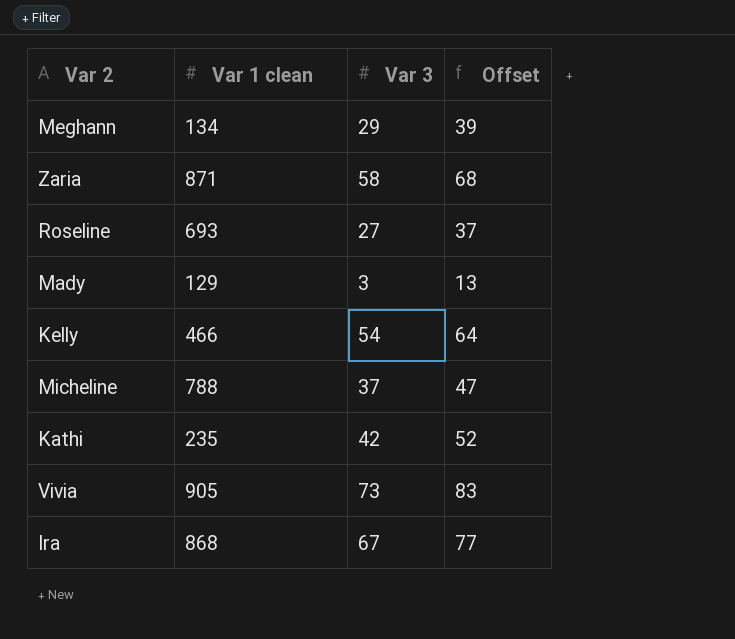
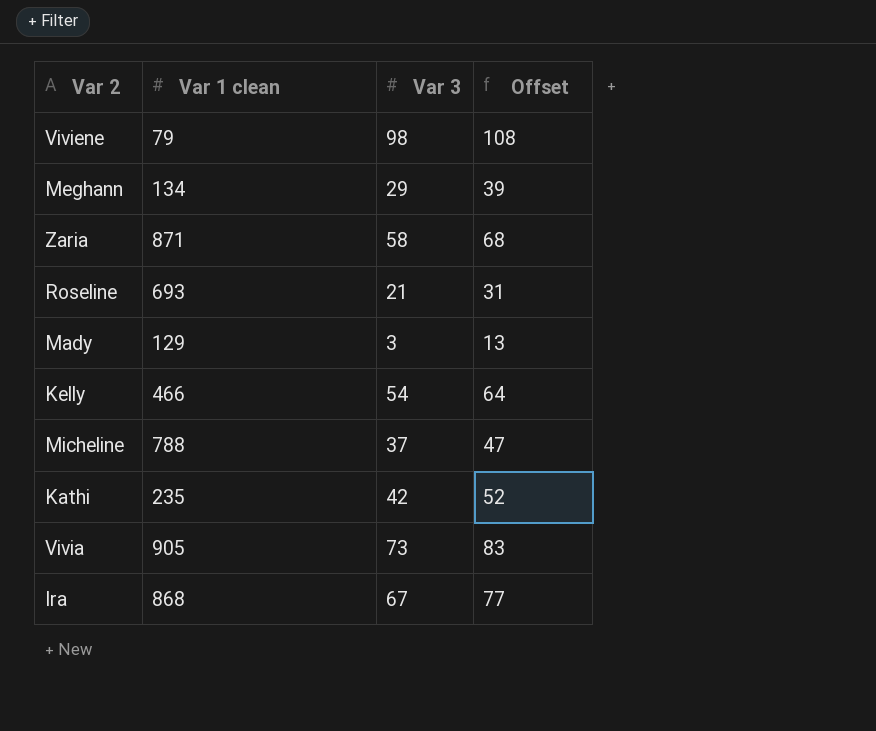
row Viviene: none -> 79 | 98 | 108
Roseline | Var 3: 27 -> 21
Roseline | Offset: 37 -> 31

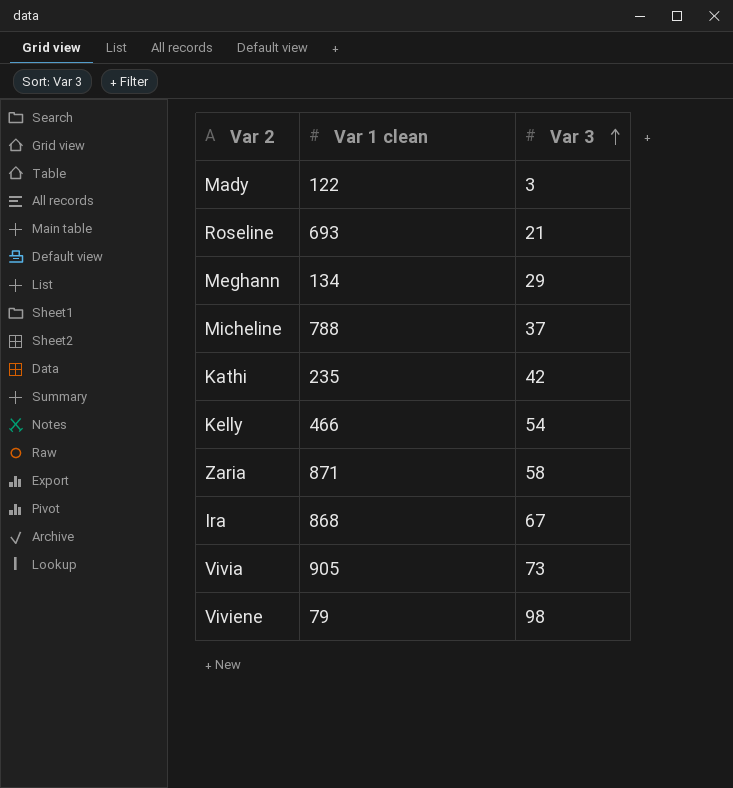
row order: none -> Var 3 ascending
column Offset | formula: [Var 3] + 10 -> none
Mady | Var 1 clean: 129 -> 122

